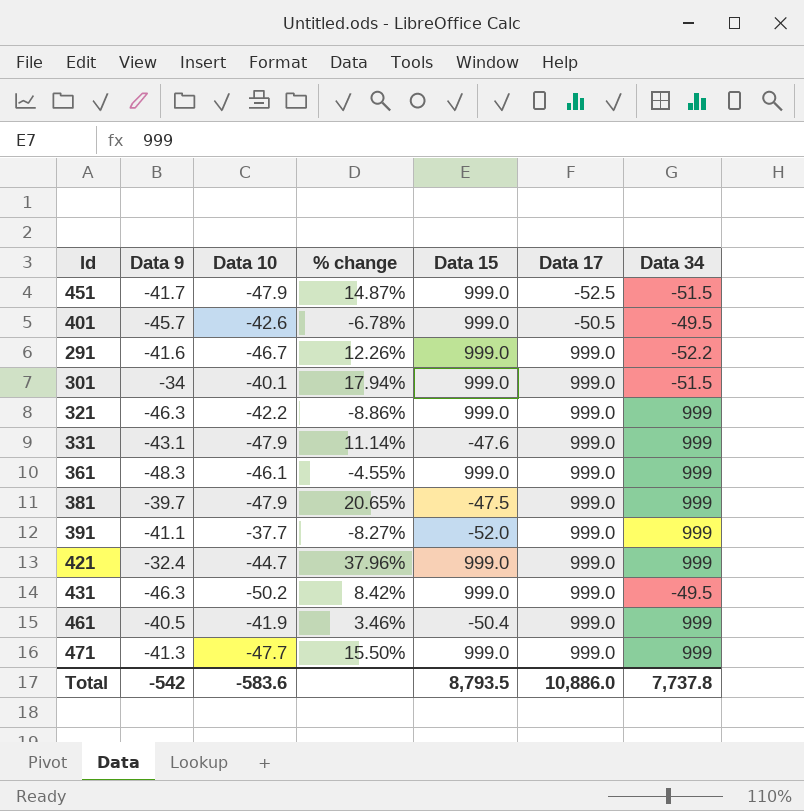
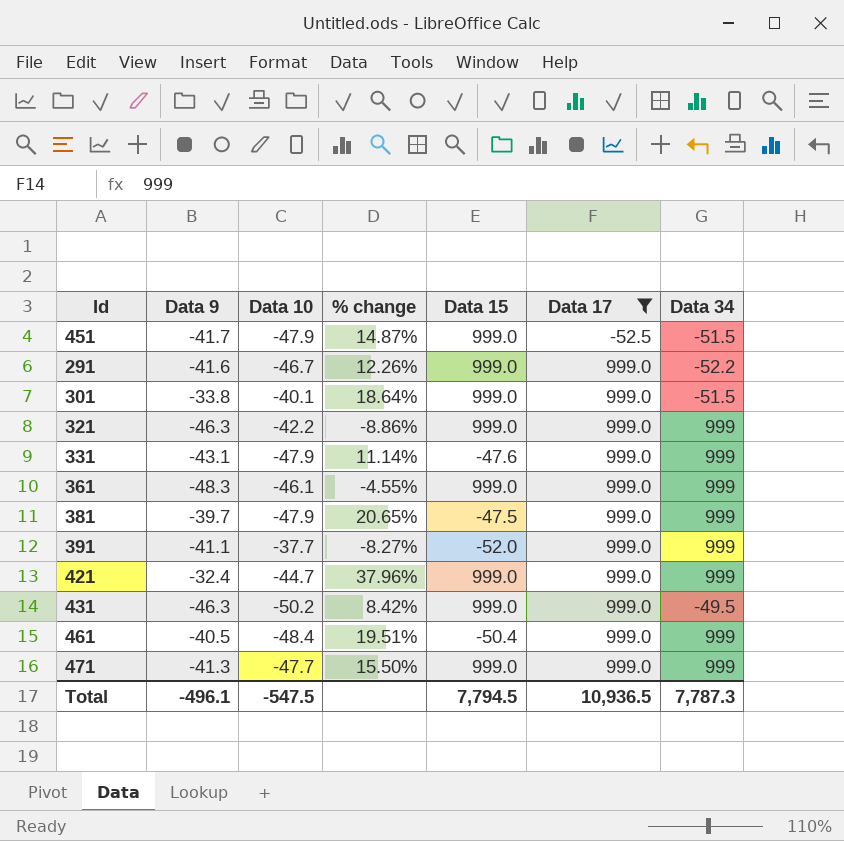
filter: none -> Data 17 != -50.5
301 | Data 9: -34 -> -33.8
301 | % change: 17.94% -> 18.64%
461 | Data 10: -41.9 -> -48.4
461 | % change: 3.46% -> 19.51%
Total | Data 9: -542 -> -496.1
Total | Data 10: -583.6 -> -547.5
Total | Data 15: 8,793.5 -> 7,794.5
Total | Data 17: 10,886.0 -> 10,936.5
Total | Data 34: 7,737.8 -> 7,787.3

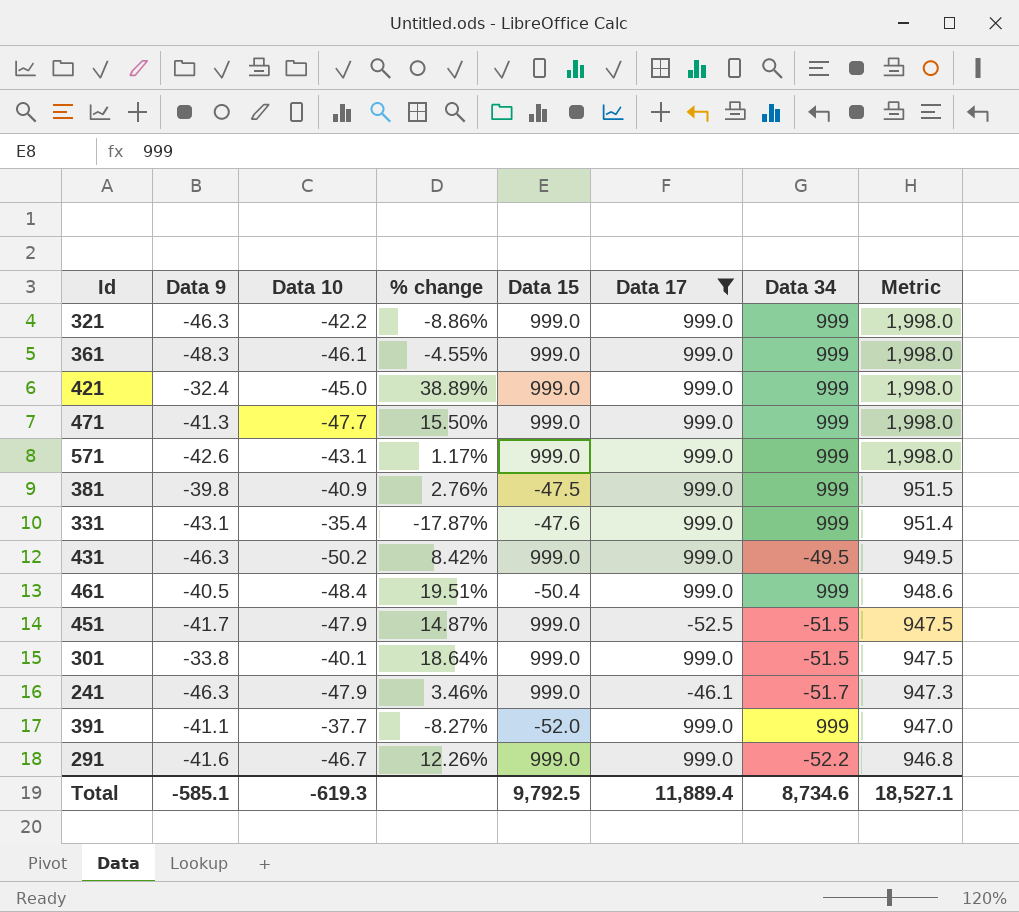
row order: Data 17 ascending -> Metric descending
column Metric | formula: none -> [Data 15] + [Data 34]
421 | Data 10: -44.7 -> -45.0
421 | % change: 37.96% -> 38.89%
row 571: none -> -42.6 | -43.1 | 1.17% | 999.0 | 999.0 | 999 | 1,998.0
381 | Data 9: -39.7 -> -39.8
381 | Data 10: -47.9 -> -40.9
381 | % change: 20.65% -> 2.76%
331 | Data 10: -47.9 -> -35.4
331 | % change: 11.14% -> -17.87%
row 241: none -> -46.3 | -47.9 | 3.46% | 999.0 | -46.1 | -51.7 | 947.3
Total | Data 9: -496.1 -> -585.1
Total | Data 10: -547.5 -> -619.3
Total | Data 15: 7,794.5 -> 9,792.5
Total | Data 17: 10,936.5 -> 11,889.4
Total | Data 34: 7,787.3 -> 8,734.6

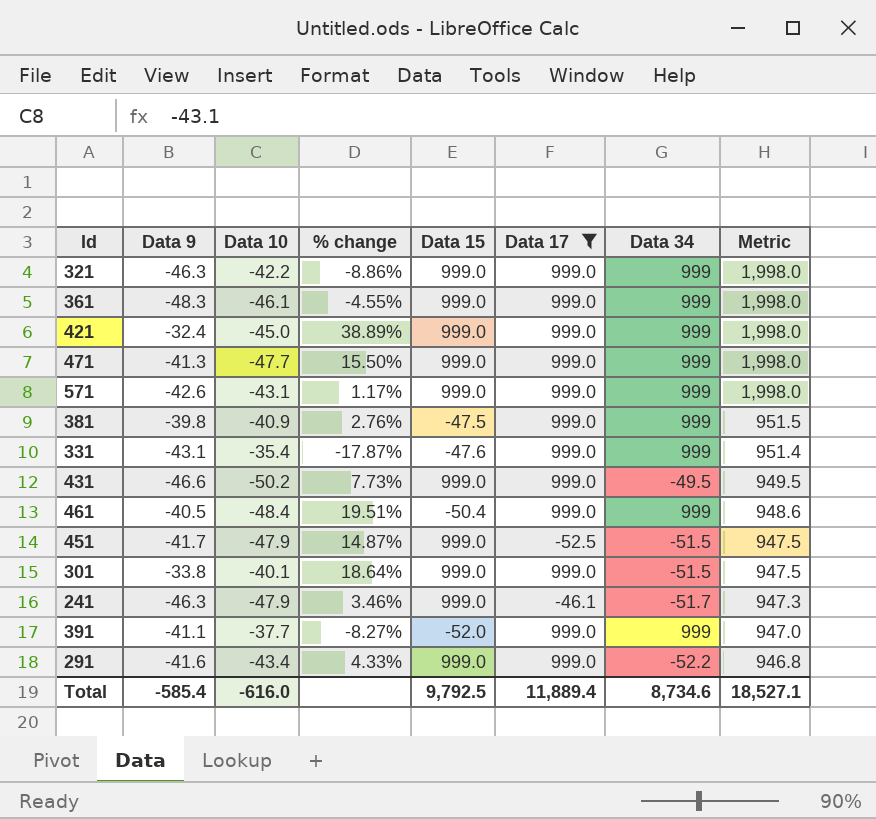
431 | Data 9: -46.3 -> -46.6
431 | % change: 8.42% -> 7.73%
291 | Data 10: -46.7 -> -43.4
291 | % change: 12.26% -> 4.33%
Total | Data 9: -585.1 -> -585.4
Total | Data 10: -619.3 -> -616.0

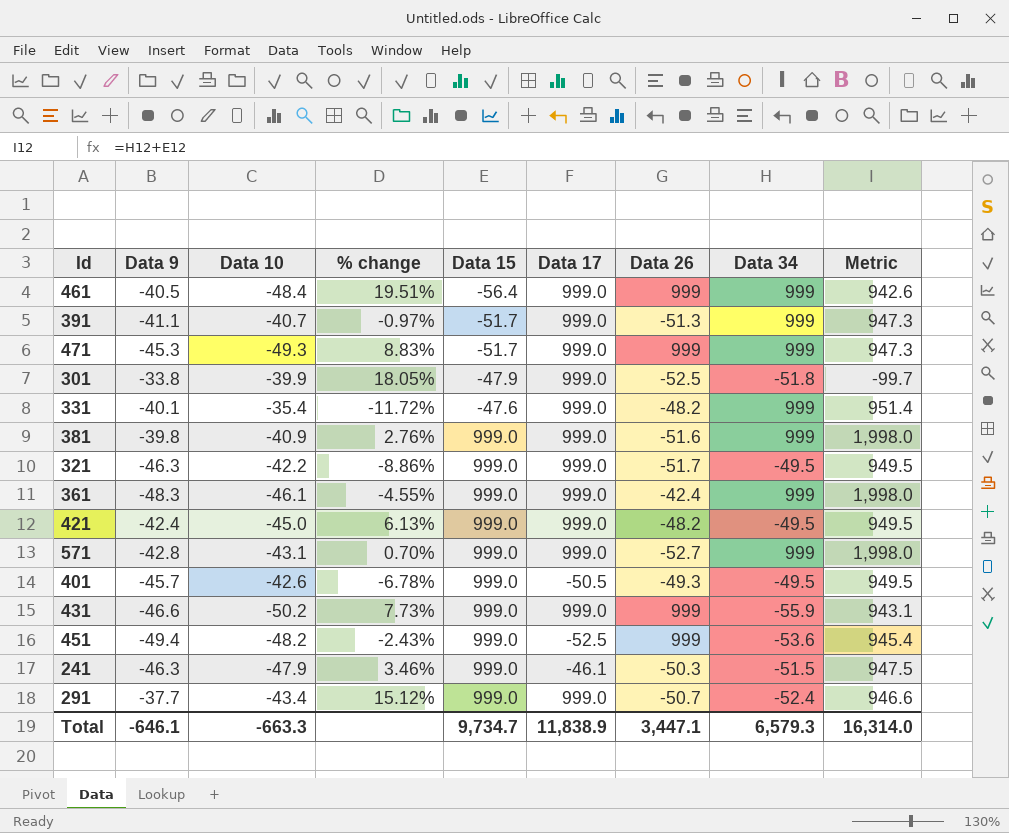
filter: Data 17 != -50.5 -> none
row order: Metric descending -> Data 15 ascending
column Data 26 | position: none -> 7
461 | Data 15: -50.4 -> -56.4
461 | Metric: 948.6 -> 942.6
391 | Data 10: -37.7 -> -40.7
391 | % change: -8.27% -> -0.97%
391 | Data 15: -52.0 -> -51.7
391 | Metric: 947.0 -> 947.3
471 | Data 9: -41.3 -> -45.3
471 | Data 10: -47.7 -> -49.3
471 | % change: 15.50% -> 8.83%
471 | Data 15: 999.0 -> -51.7
471 | Metric: 1,998.0 -> 947.3
301 | Data 10: -40.1 -> -39.9
301 | % change: 18.64% -> 18.05%
301 | Data 15: 999.0 -> -47.9
301 | Data 34: -51.5 -> -51.8
301 | Metric: 947.5 -> -99.7
331 | Data 9: -43.1 -> -40.1
331 | % change: -17.87% -> -11.72%
381 | Data 15: -47.5 -> 999.0
381 | Metric: 951.5 -> 1,998.0
321 | Data 34: 999 -> -49.5
321 | Metric: 1,998.0 -> 949.5
421 | Data 9: -32.4 -> -42.4
421 | % change: 38.89% -> 6.13%
421 | Data 34: 999 -> -49.5
421 | Metric: 1,998.0 -> 949.5
571 | Data 9: -42.6 -> -42.8
571 | % change: 1.17% -> 0.70%
431 | Data 34: -49.5 -> -55.9
431 | Metric: 949.5 -> 943.1
451 | Data 9: -41.7 -> -49.4
451 | Data 10: -47.9 -> -48.2
451 | % change: 14.87% -> -2.43%
451 | Data 34: -51.5 -> -53.6
451 | Metric: 947.5 -> 945.4
241 | Data 34: -51.7 -> -51.5
241 | Metric: 947.3 -> 947.5
291 | Data 9: -41.6 -> -37.7
291 | % change: 4.33% -> 15.12%
291 | Data 34: -52.2 -> -52.4
291 | Metric: 946.8 -> 946.6
Total | Data 9: -585.4 -> -646.1
Total | Data 10: -616.0 -> -663.3
Total | Data 15: 9,792.5 -> 9,734.7
Total | Data 17: 11,889.4 -> 11,838.9
Total | Data 34: 8,734.6 -> 6,579.3
Total | Metric: 18,527.1 -> 16,314.0

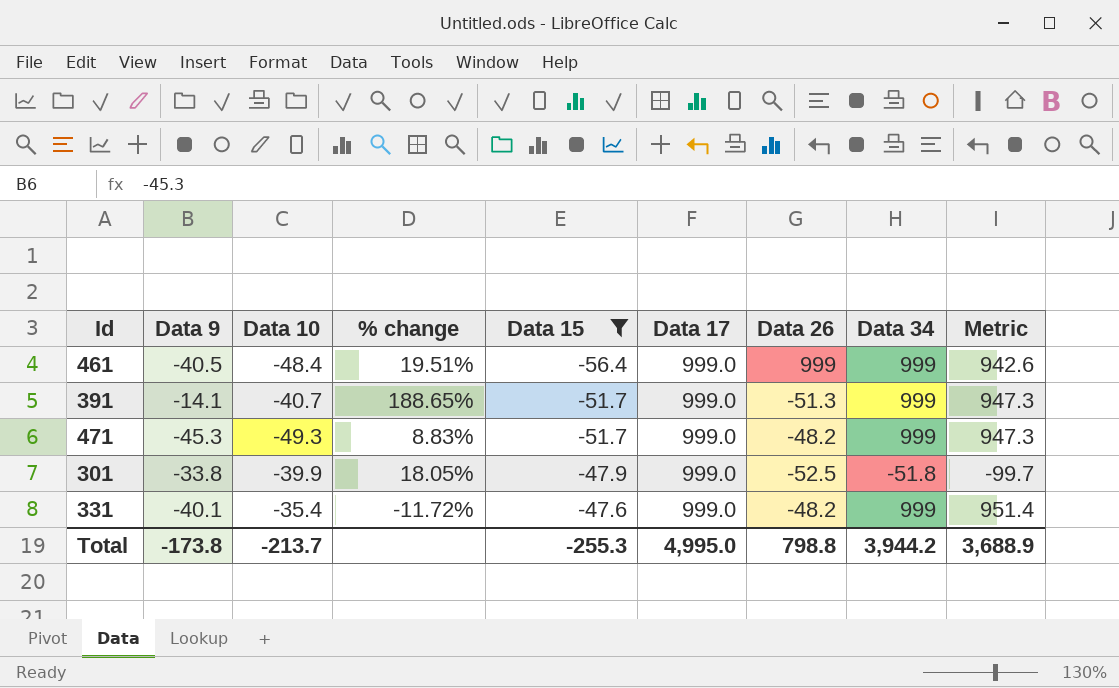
filter: none -> Data 15 != 999.0
391 | Data 9: -41.1 -> -14.1
391 | % change: -0.97% -> 188.65%
471 | Data 26: 999 -> -48.2
Total | Data 9: -646.1 -> -173.8
Total | Data 10: -663.3 -> -213.7
Total | Data 15: 9,734.7 -> -255.3
Total | Data 17: 11,838.9 -> 4,995.0
Total | Data 26: 3,447.1 -> 798.8
Total | Data 34: 6,579.3 -> 3,944.2
Total | Metric: 16,314.0 -> 3,688.9

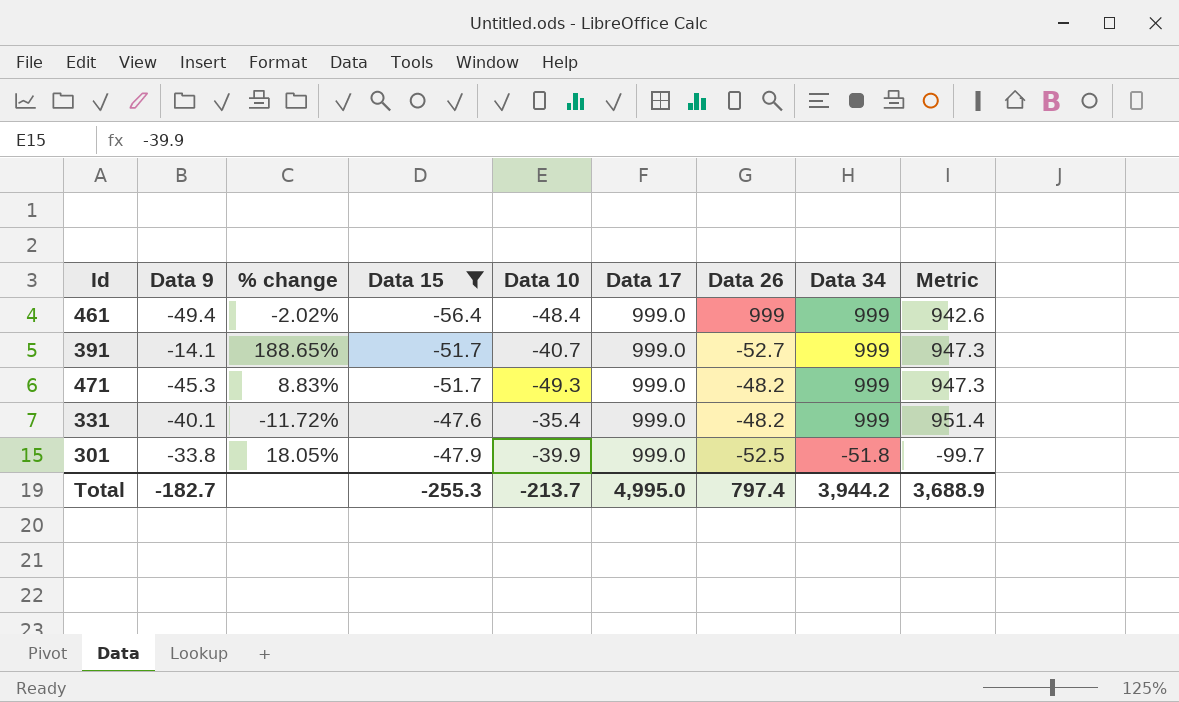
row order: Data 15 ascending -> Data 34 descending
column Data 10 | position: 3 -> 5
461 | Data 9: -40.5 -> -49.4
461 | % change: 19.51% -> -2.02%
391 | Data 26: -51.3 -> -52.7
Total | Data 9: -173.8 -> -182.7
Total | Data 26: 798.8 -> 797.4

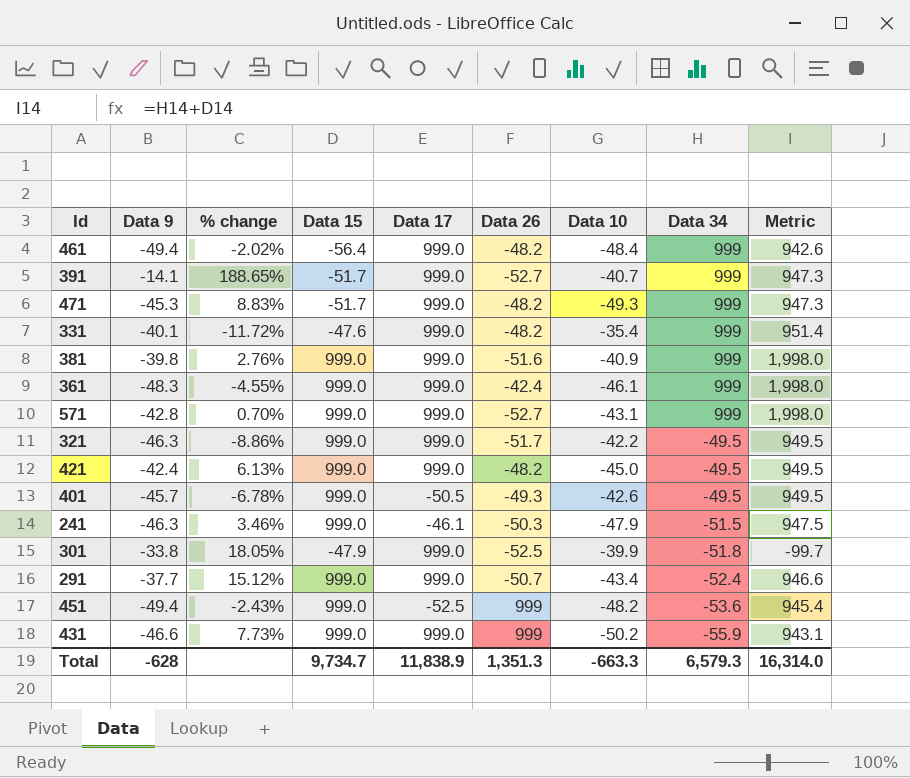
filter: Data 15 != 999.0 -> none
column Data 10 | position: 5 -> 7
461 | Data 26: 999 -> -48.2
Total | Data 9: -182.7 -> -628
Total | Data 15: -255.3 -> 9,734.7
Total | Data 17: 4,995.0 -> 11,838.9
Total | Data 26: 797.4 -> 1,351.3
Total | Data 10: -213.7 -> -663.3
Total | Data 34: 3,944.2 -> 6,579.3
Total | Metric: 3,688.9 -> 16,314.0

